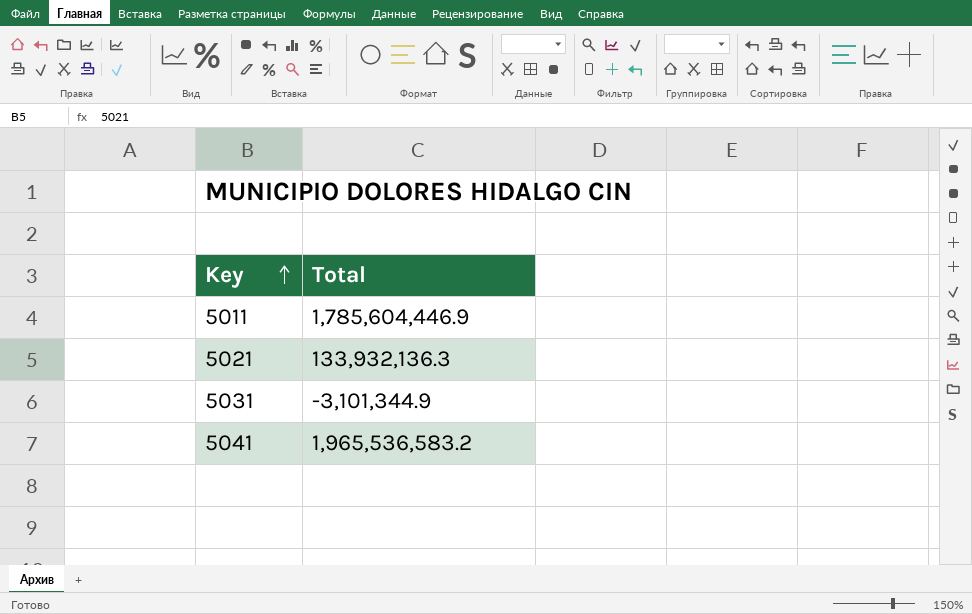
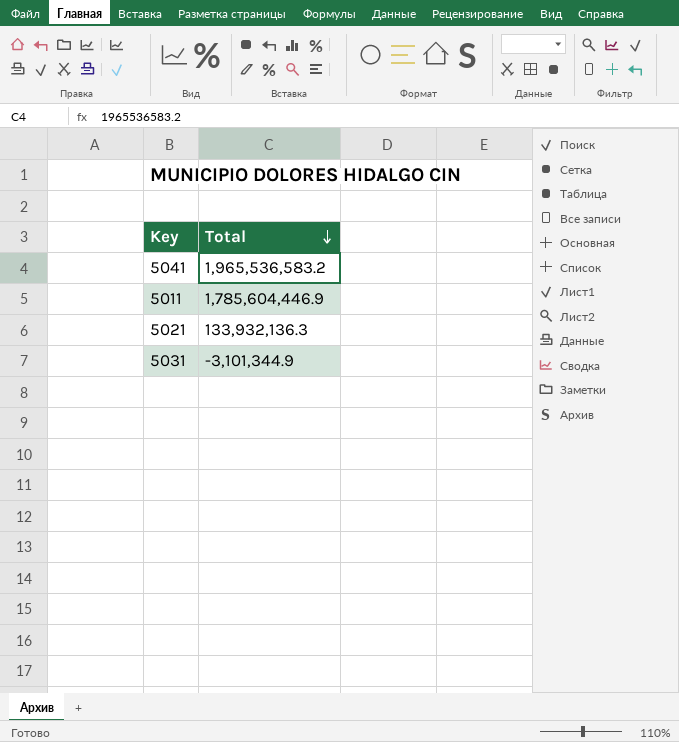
row order: Key ascending -> Total descending

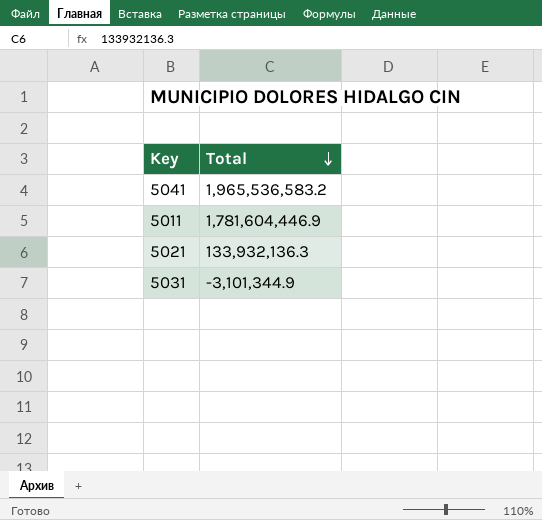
5011 | Total: 1,785,604,446.9 -> 1,781,604,446.9

